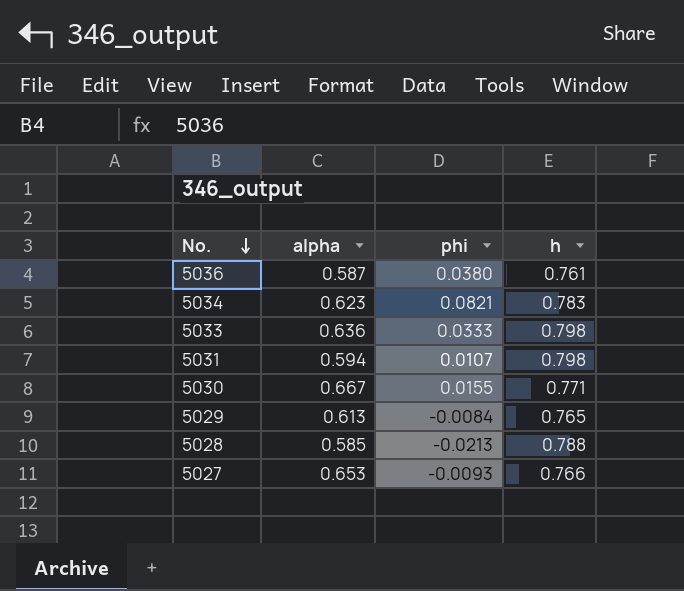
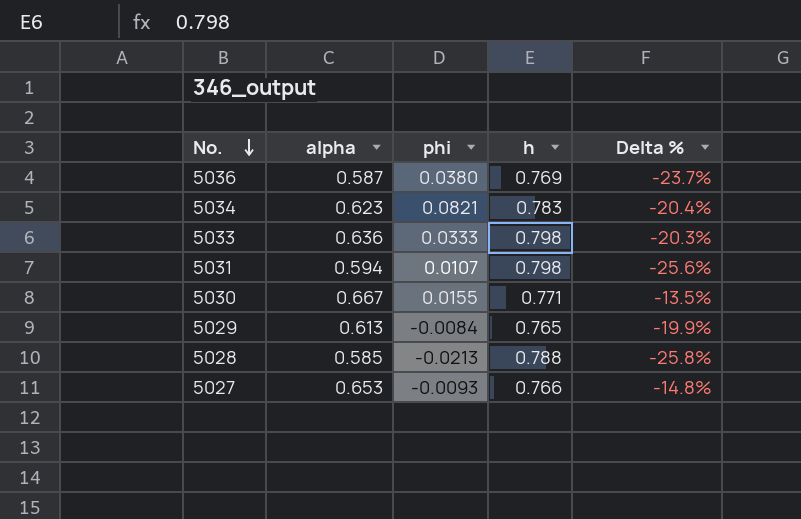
column Delta % | formula: none -> ([alpha] - [h]) / [h]
5036 | h: 0.761 -> 0.769

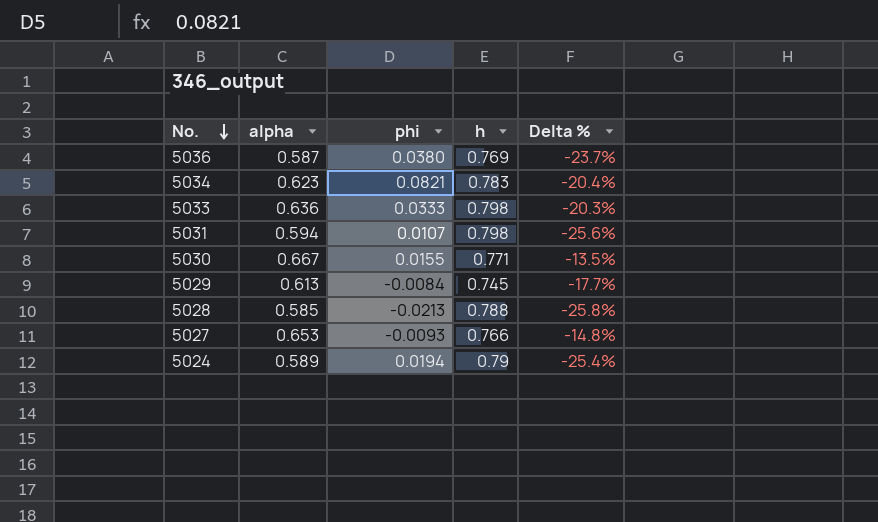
5029 | h: 0.765 -> 0.745
5029 | Delta %: -19.9% -> -17.7%
row 5024: none -> 0.589 | 0.0194 | 0.79 | -25.4%

